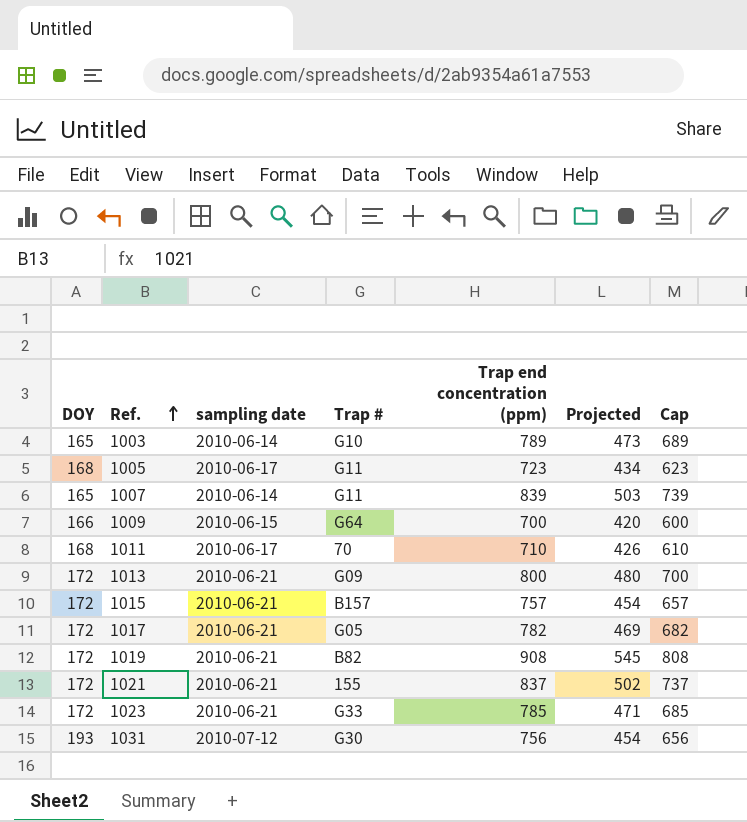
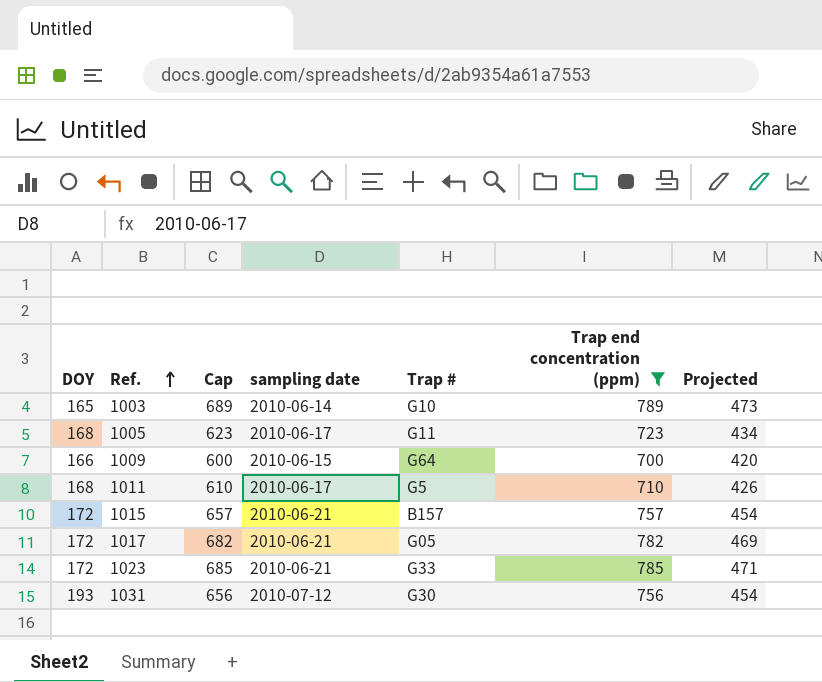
filter: none -> Trap end concentration (ppm) <= 789
column Cap | position: 7 -> 3
1011 | Trap #: 70 -> G5

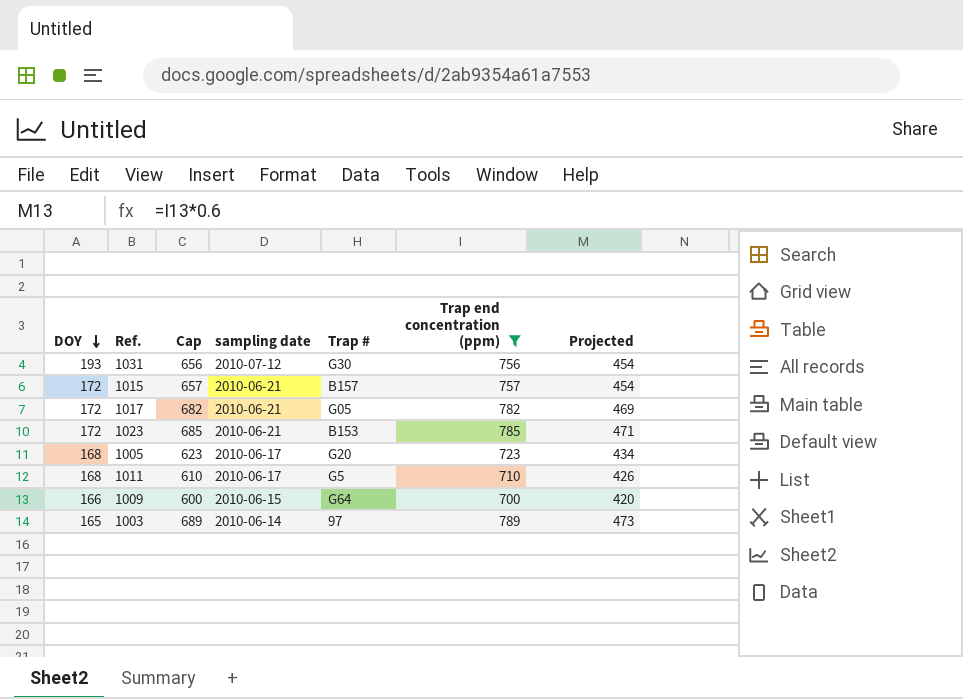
row order: Ref. ascending -> DOY descending
1023 | Trap #: G33 -> B153
1005 | Trap #: G11 -> G20
1003 | Trap #: G10 -> 97

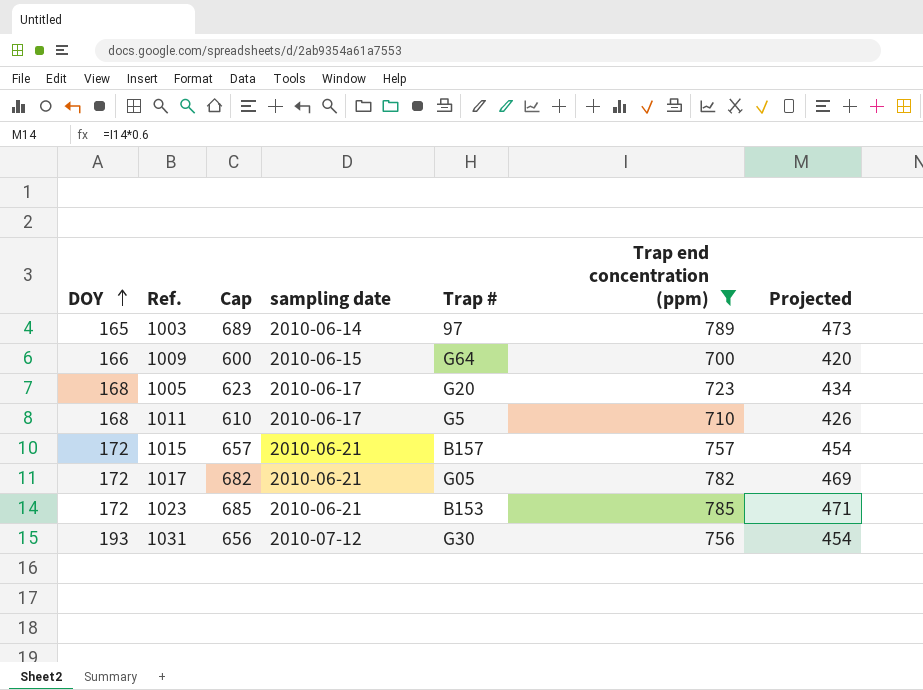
row order: DOY descending -> DOY ascending

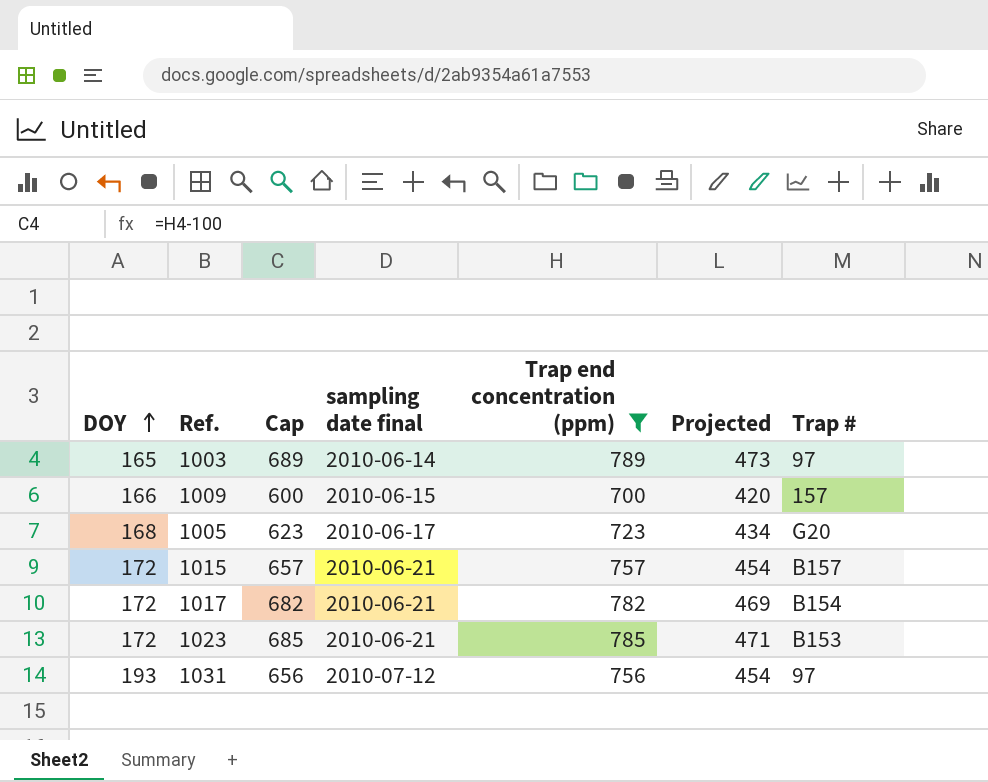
column name: sampling date -> sampling date final
column Trap # | position: 5 -> 7
row 1011: 168 | 610 | 2010-06-17 | G5 | 710 | 426 -> none
1009 | Trap #: G64 -> 157
1017 | Trap #: G05 -> B154
1031 | Trap #: G30 -> 97

